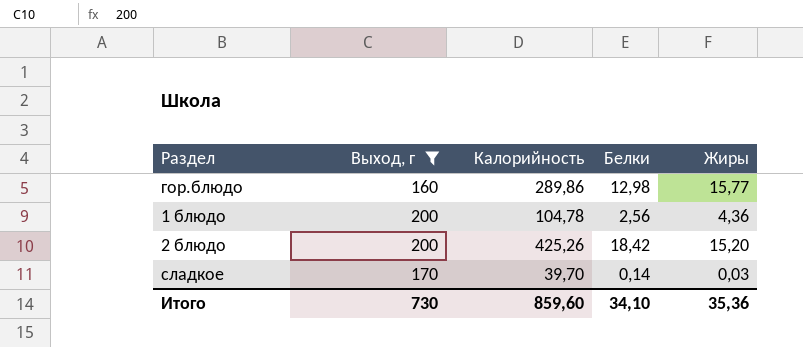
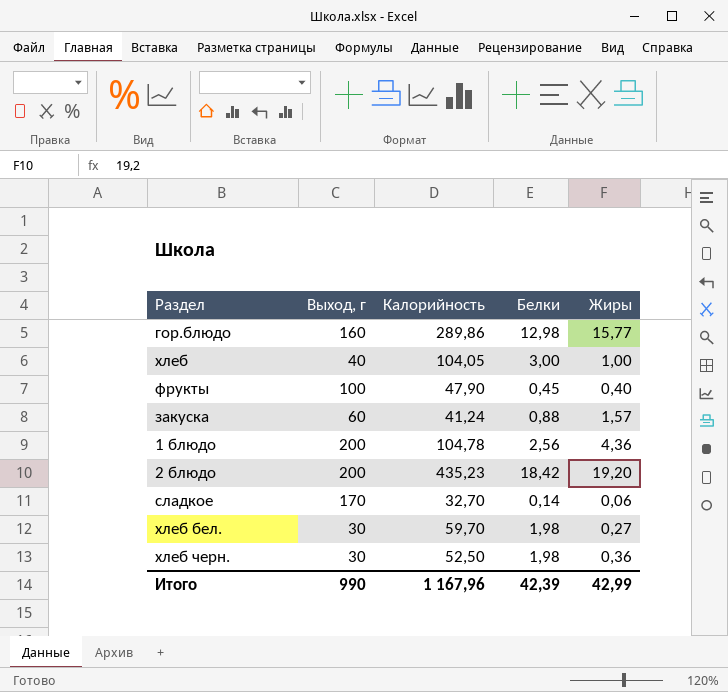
filter: Выход, г >= 160 -> none
2 блюдо | Калорийность: 425,26 -> 435,23
2 блюдо | Жиры: 15,20 -> 19,20
сладкое | Калорийность: 39,70 -> 32,70
сладкое | Жиры: 0,03 -> 0,06
Итого | Выход, г: 730 -> 990
Итого | Калорийность: 859,60 -> 1 167,96
Итого | Белки: 34,10 -> 42,39
Итого | Жиры: 35,36 -> 42,99

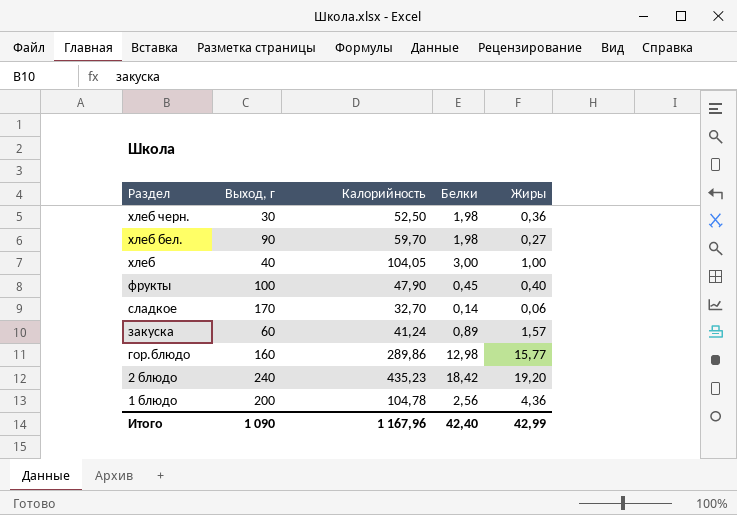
row order: none -> Раздел descending
хлеб бел. | Выход, г: 30 -> 90
закуска | Белки: 0,88 -> 0,89
2 блюдо | Выход, г: 200 -> 240
Итого | Выход, г: 990 -> 1 090
Итого | Белки: 42,39 -> 42,40

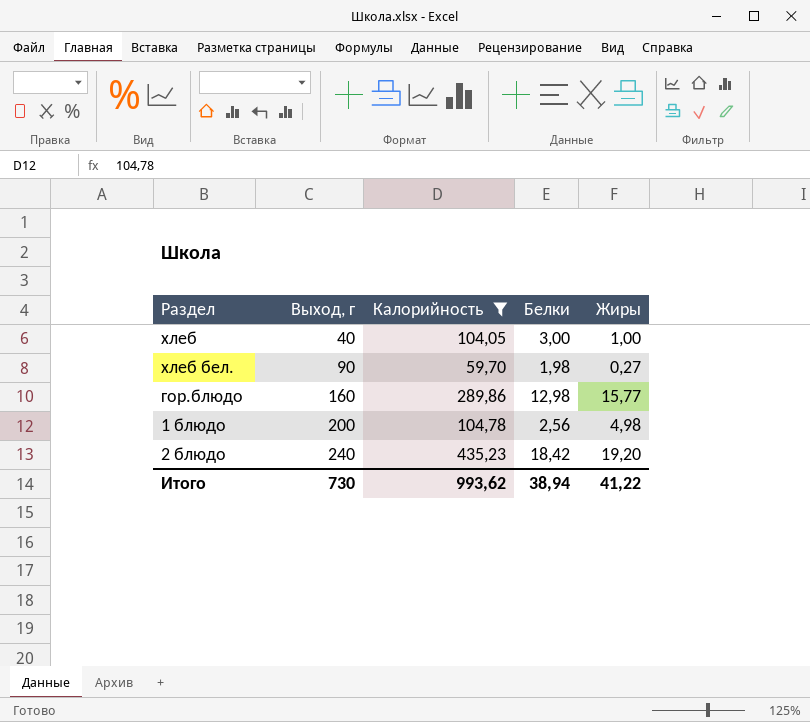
filter: none -> Калорийность >= 59,70
row order: Раздел descending -> Выход, г ascending
1 блюдо | Жиры: 4,36 -> 4,98
Итого | Выход, г: 1 090 -> 730
Итого | Калорийность: 1 167,96 -> 993,62
Итого | Белки: 42,40 -> 38,94
Итого | Жиры: 42,99 -> 41,22

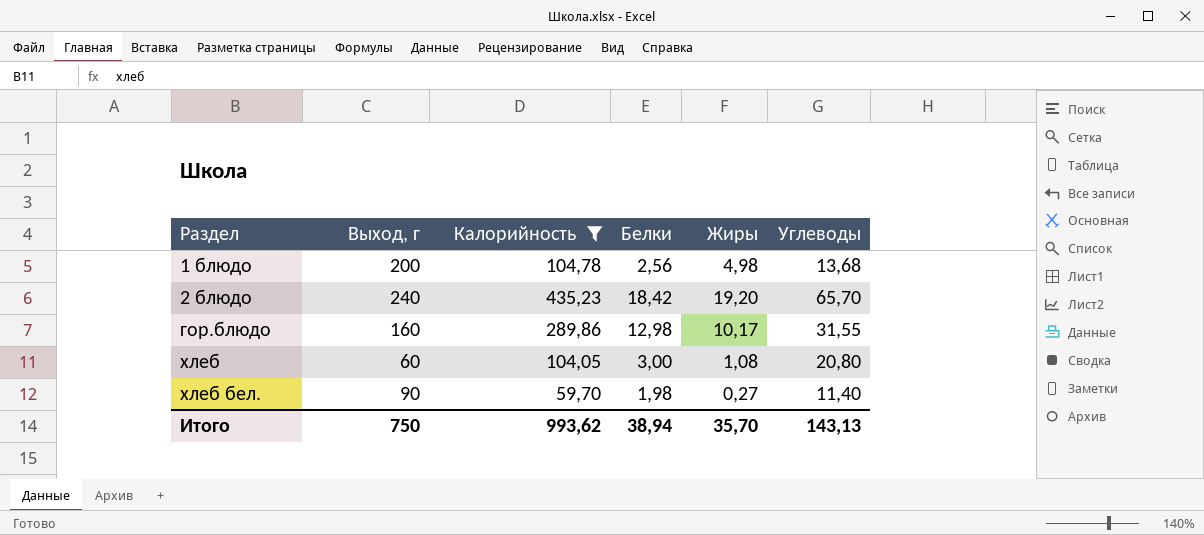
row order: Выход, г ascending -> Раздел ascending
column Углеводы | position: none -> 6
гор.блюдо | Жиры: 15,77 -> 10,17
хлеб | Выход, г: 40 -> 60
хлеб | Жиры: 1,00 -> 1,08
Итого | Выход, г: 730 -> 750
Итого | Жиры: 41,22 -> 35,70

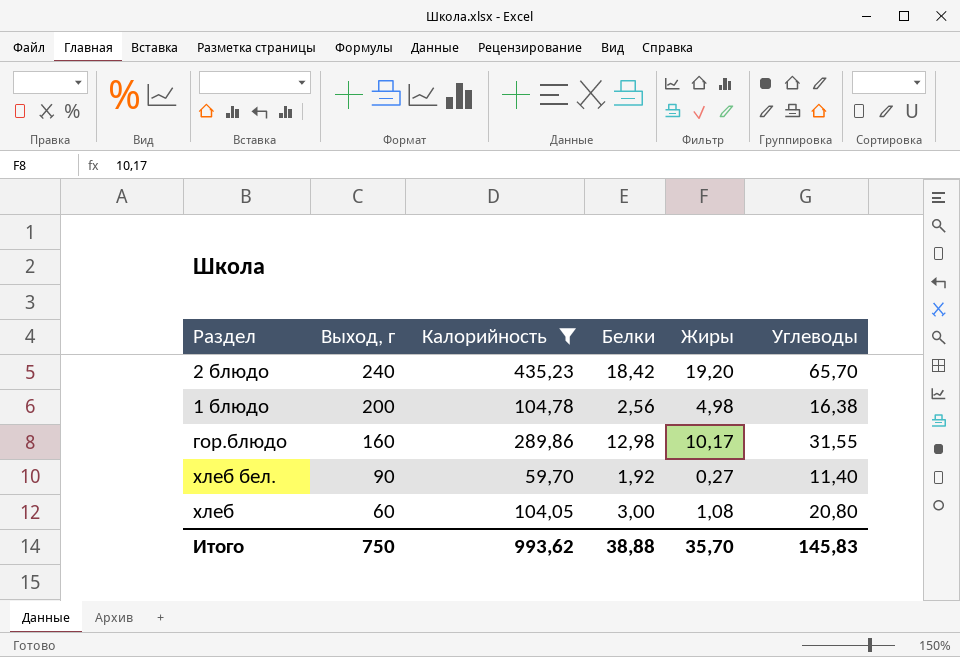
row order: Раздел ascending -> Выход, г descending
1 блюдо | Углеводы: 13,68 -> 16,38
хлеб бел. | Белки: 1,98 -> 1,92
Итого | Белки: 38,94 -> 38,88
Итого | Углеводы: 143,13 -> 145,83

